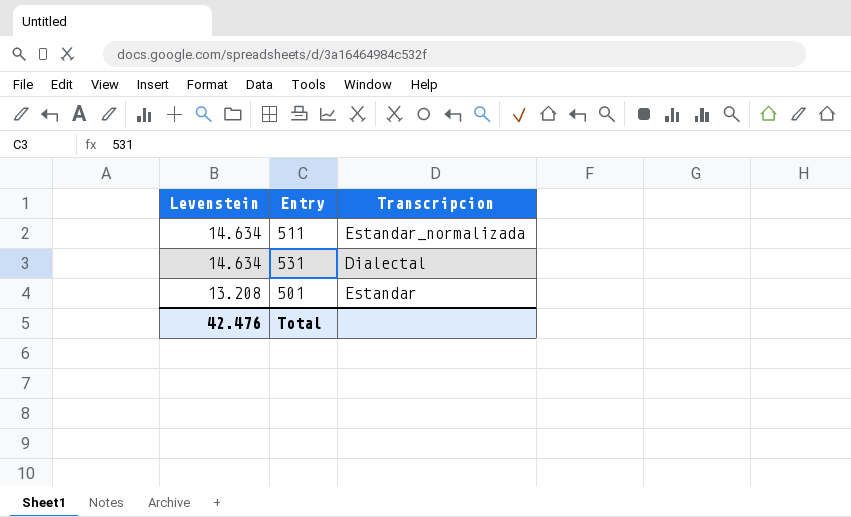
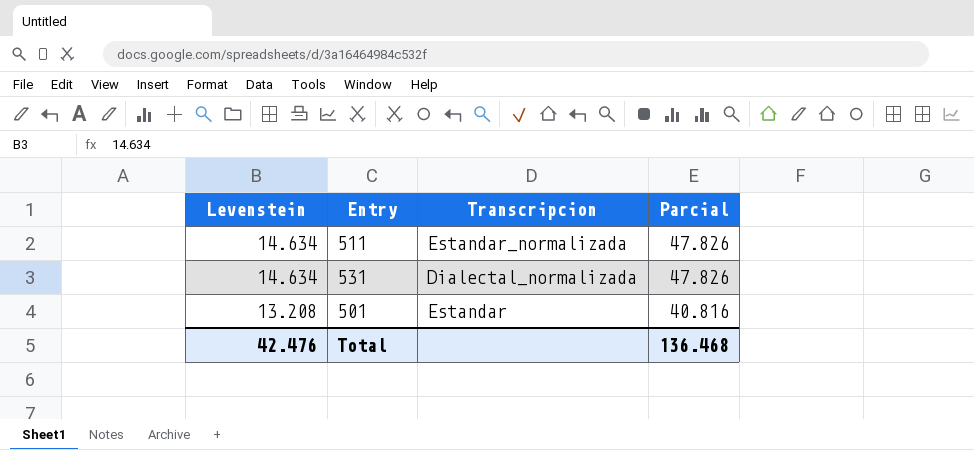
column Parcial | position: none -> 4
531 | Transcripcion: Dialectal -> Dialectal_normalizada

